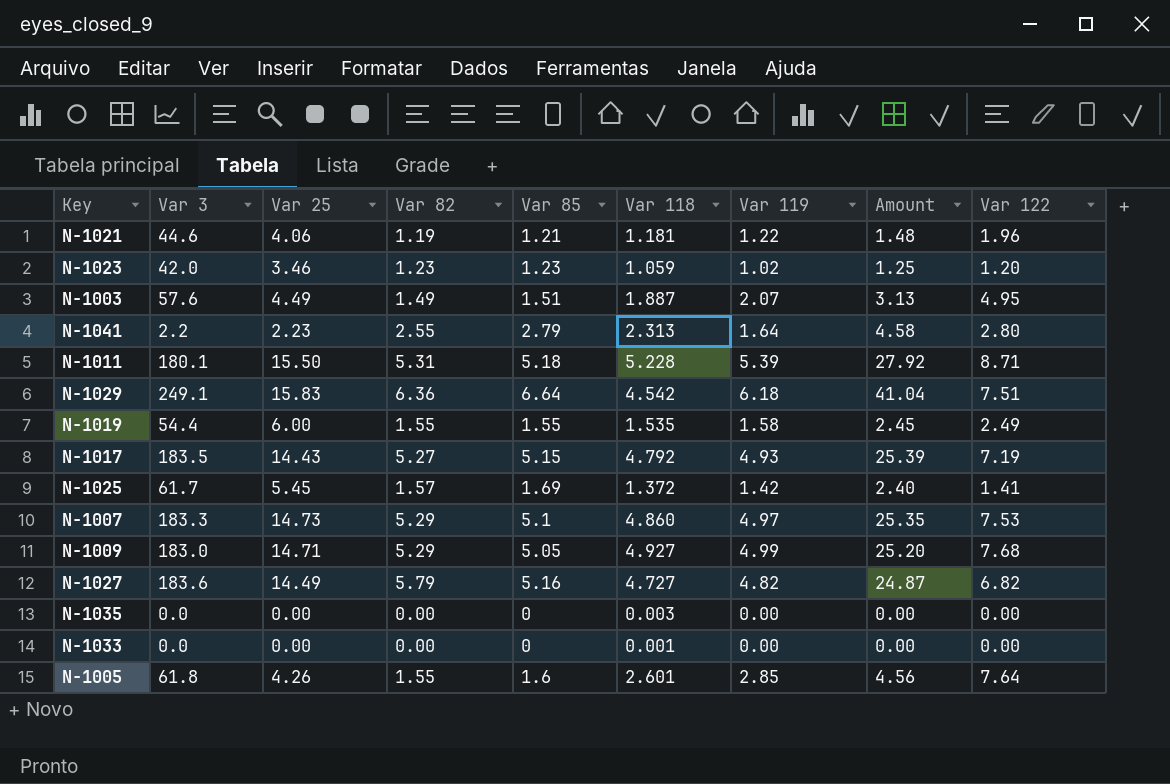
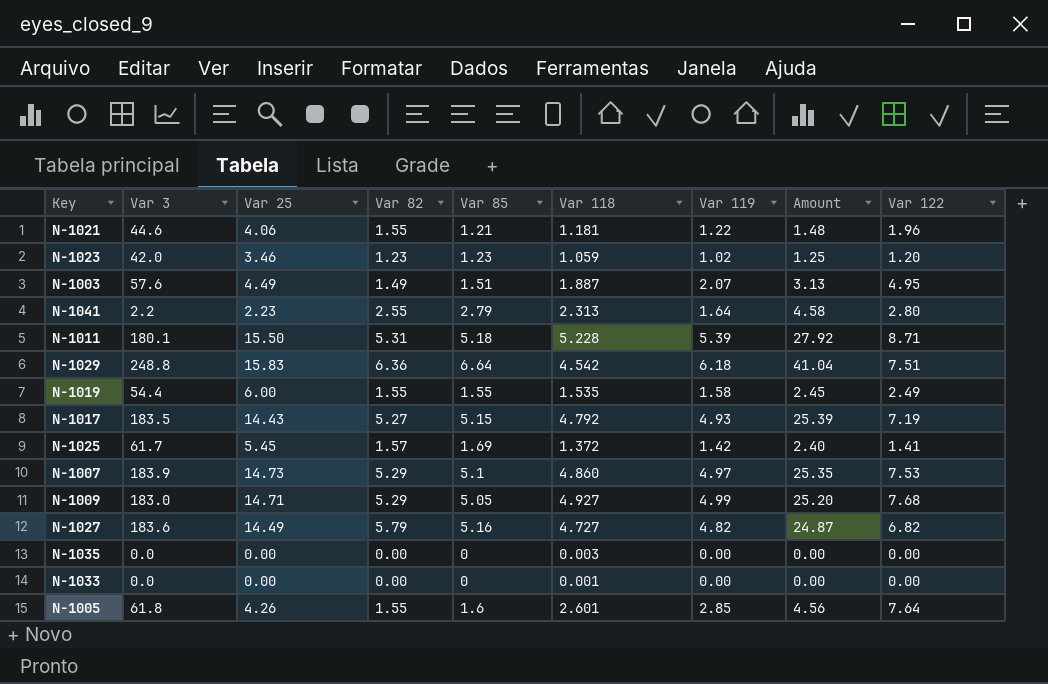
N-1021 | Var 82: 1.19 -> 1.55
N-1029 | Var 3: 249.1 -> 248.8
N-1007 | Var 3: 183.3 -> 183.9

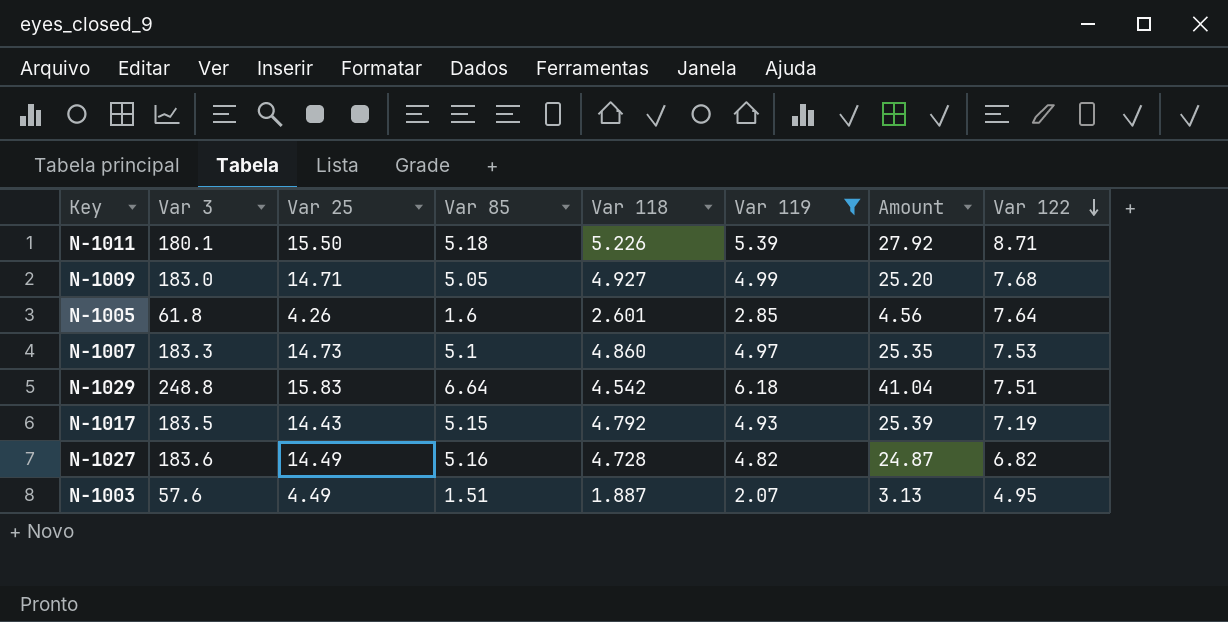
filter: none -> Var 119 >= 2.07
row order: none -> Var 122 descending
column Var 82 | position: 4 -> none
N-1011 | Var 118: 5.228 -> 5.226
N-1007 | Var 3: 183.9 -> 183.3
N-1027 | Var 118: 4.727 -> 4.728

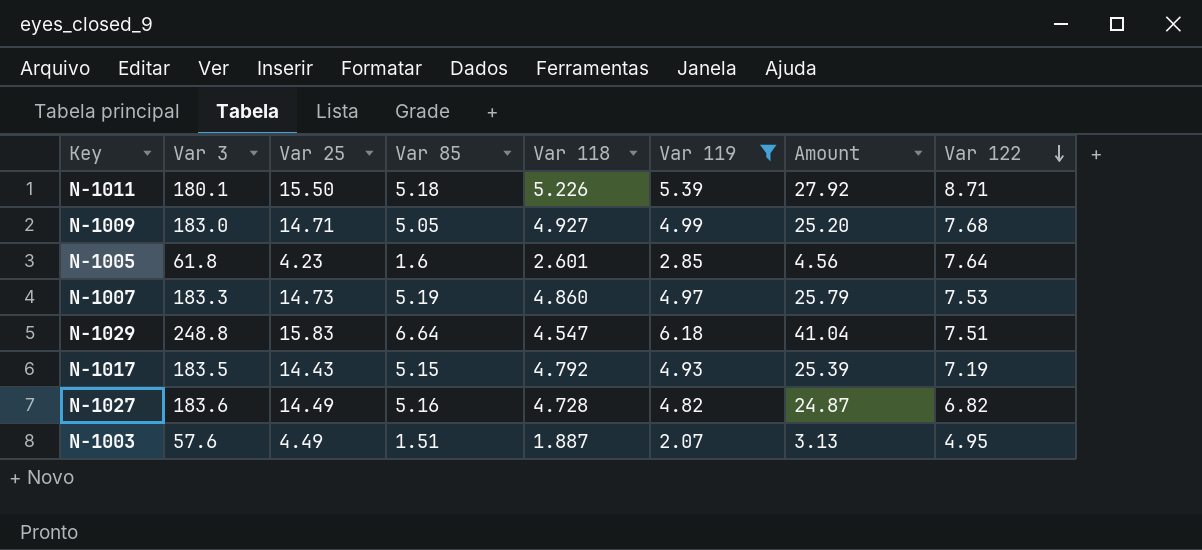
N-1005 | Var 25: 4.26 -> 4.23
N-1007 | Var 85: 5.1 -> 5.19
N-1007 | Amount: 25.35 -> 25.79
N-1029 | Var 118: 4.542 -> 4.547

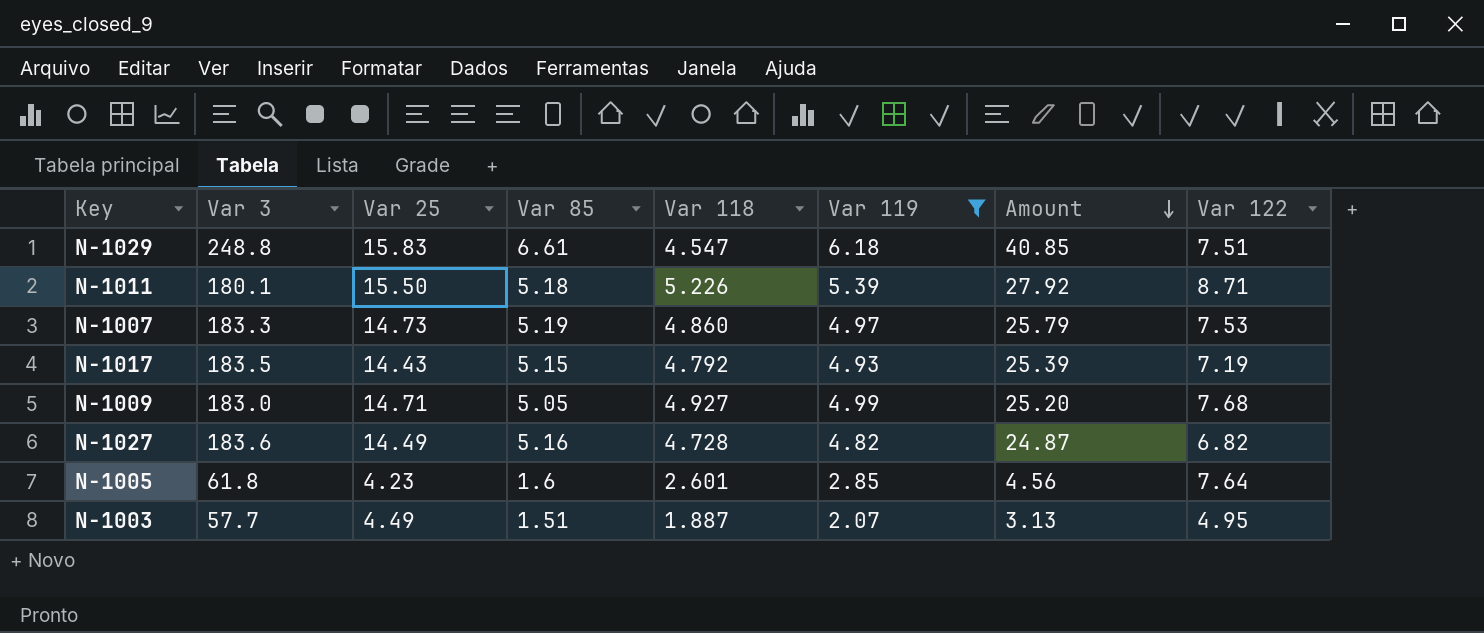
row order: Var 122 descending -> Amount descending
N-1029 | Var 85: 6.64 -> 6.61
N-1029 | Amount: 41.04 -> 40.85
N-1003 | Var 3: 57.6 -> 57.7

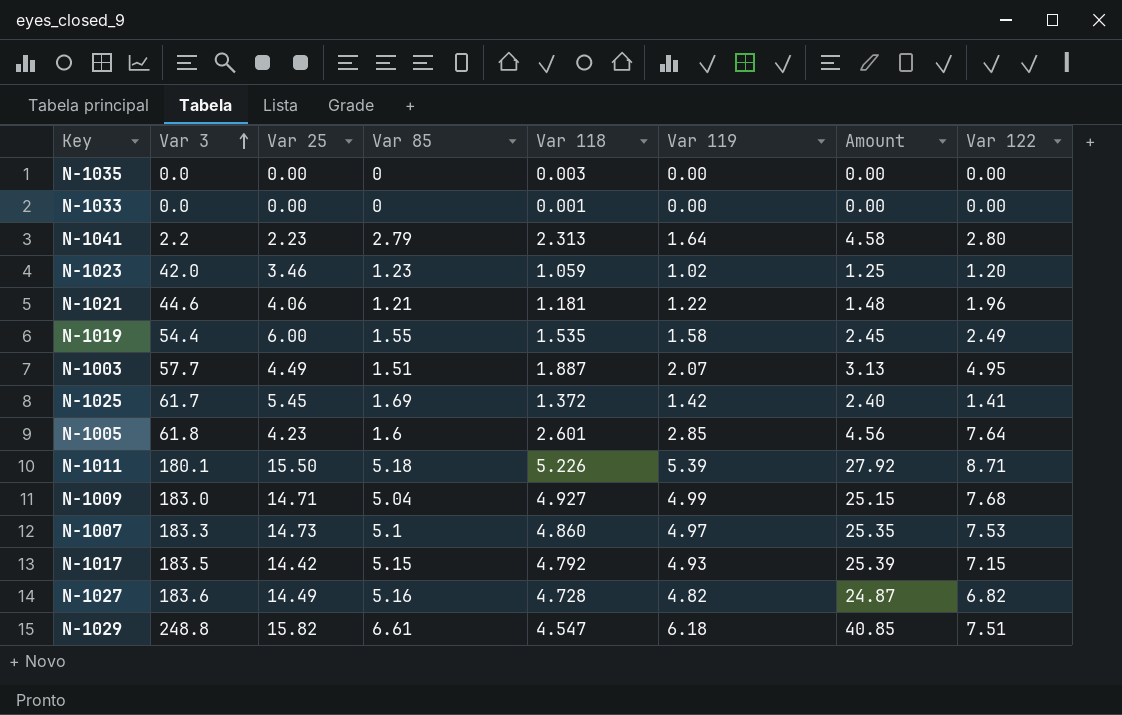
filter: Var 119 >= 2.07 -> none
row order: Amount descending -> Var 3 ascending
N-1009 | Var 85: 5.05 -> 5.04
N-1009 | Amount: 25.20 -> 25.15
N-1007 | Var 85: 5.19 -> 5.1
N-1007 | Amount: 25.79 -> 25.35
N-1017 | Var 25: 14.43 -> 14.42
N-1017 | Var 122: 7.19 -> 7.15
N-1029 | Var 25: 15.83 -> 15.82

